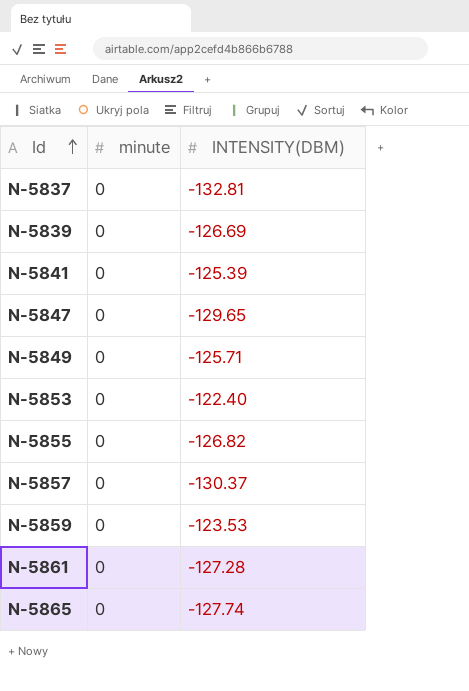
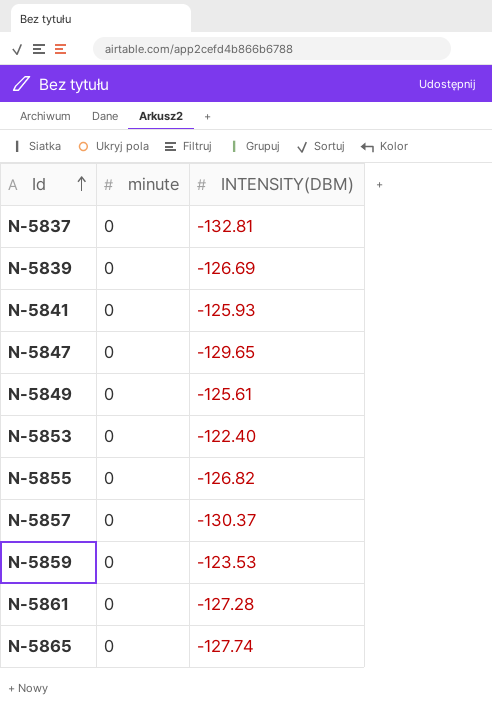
N-5841 | INTENSITY(DBM): -125.39 -> -125.93
N-5849 | INTENSITY(DBM): -125.71 -> -125.61

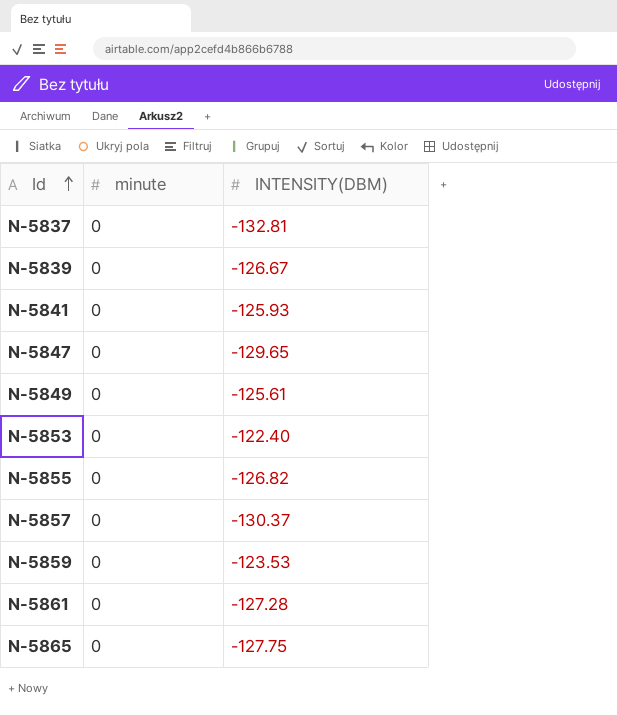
N-5839 | INTENSITY(DBM): -126.69 -> -126.67
N-5865 | INTENSITY(DBM): -127.74 -> -127.75

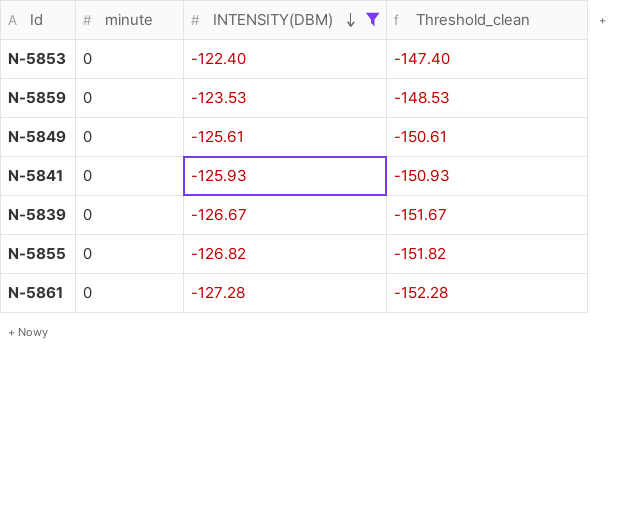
filter: none -> INTENSITY(DBM) >= -127.28
row order: Id ascending -> INTENSITY(DBM) descending
column Threshold_clean | formula: none -> [INTENSITY(DBM)] - 25

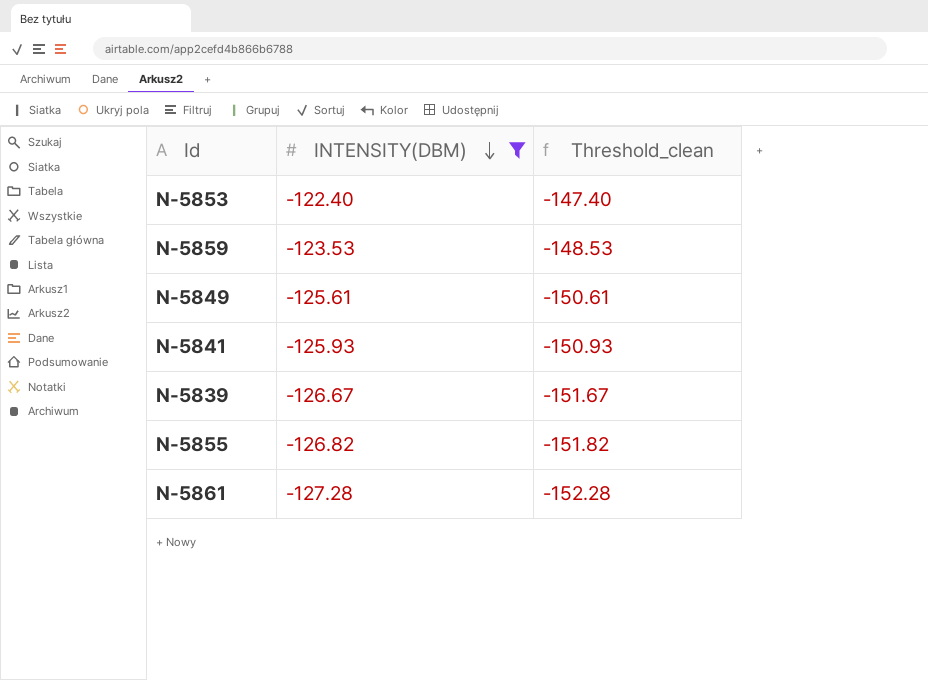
column minute | position: 2 -> none

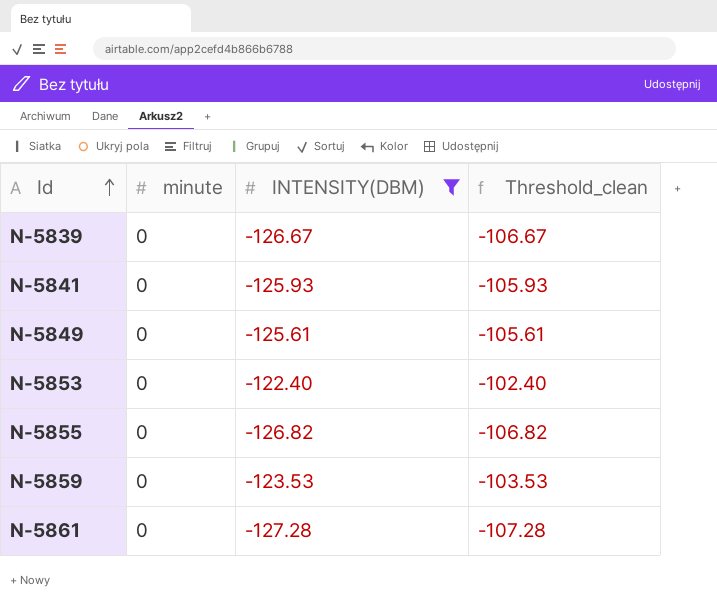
row order: INTENSITY(DBM) descending -> Id ascending
column minute | position: none -> 2
column Threshold_clean | formula: [INTENSITY(DBM)] - 25 -> [INTENSITY(DBM)] + 20

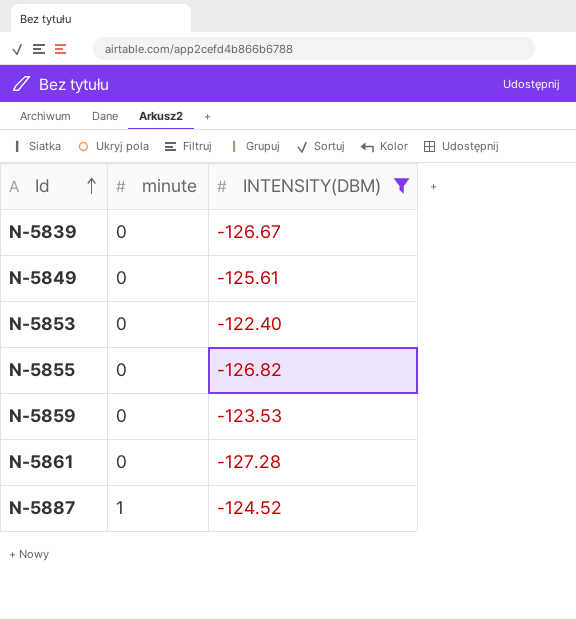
column Threshold_clean | formula: [INTENSITY(DBM)] + 20 -> none
row N-5841: 0 | -125.93 | -105.93 -> none
row N-5887: none -> 1 | -124.52

